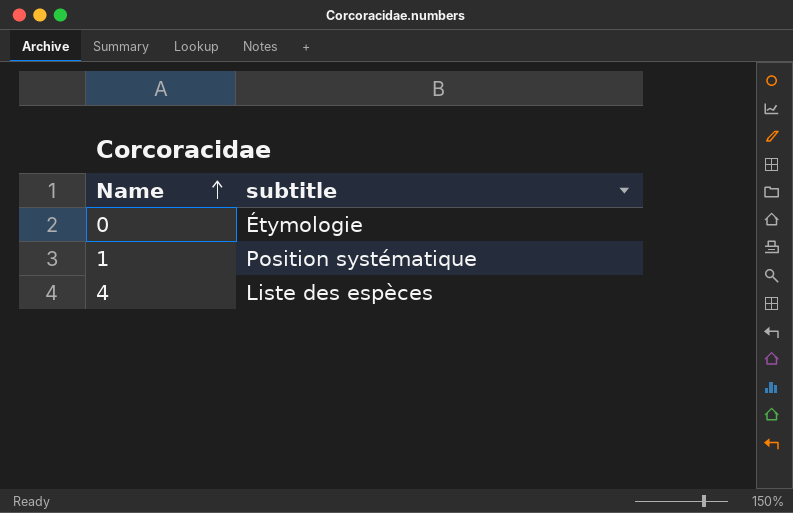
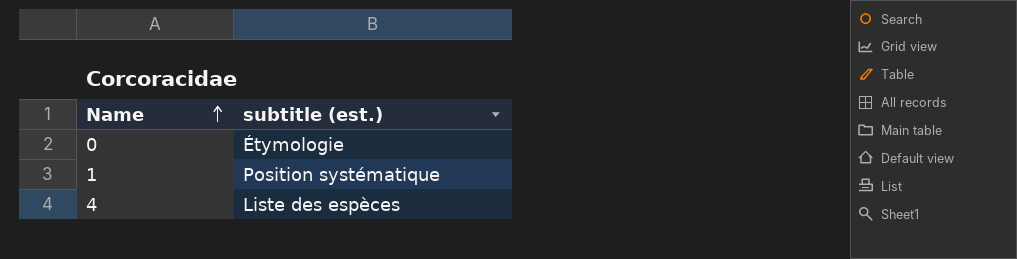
column name: subtitle -> subtitle (est.)

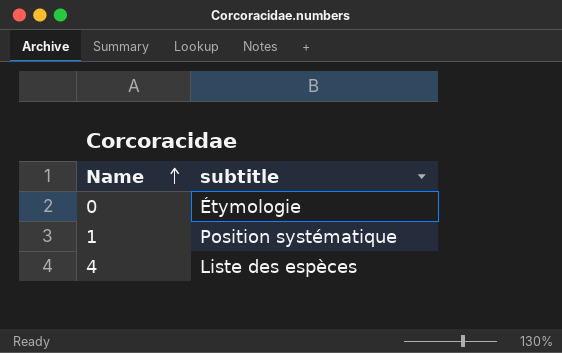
column name: subtitle (est.) -> subtitle

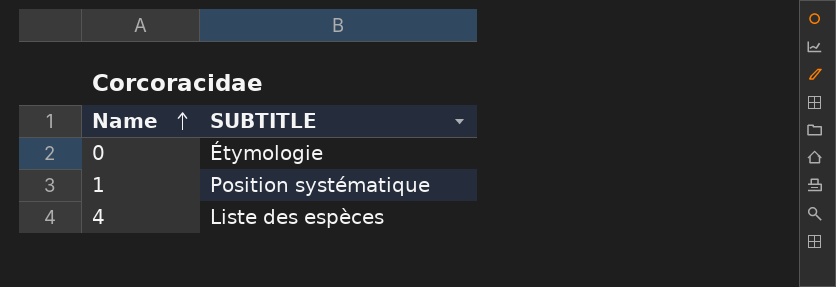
column name: subtitle -> SUBTITLE

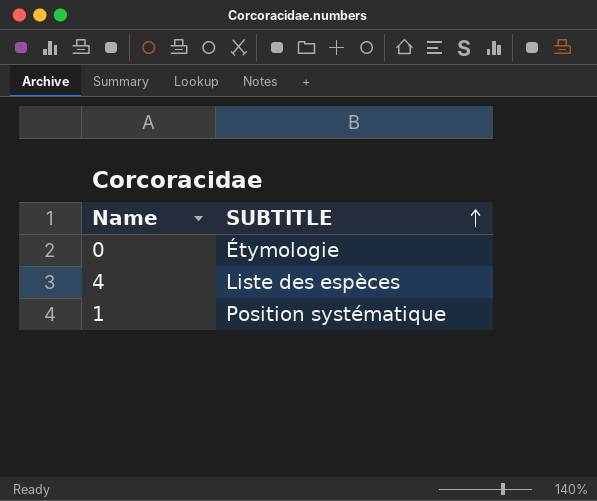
row order: Name ascending -> SUBTITLE ascending

